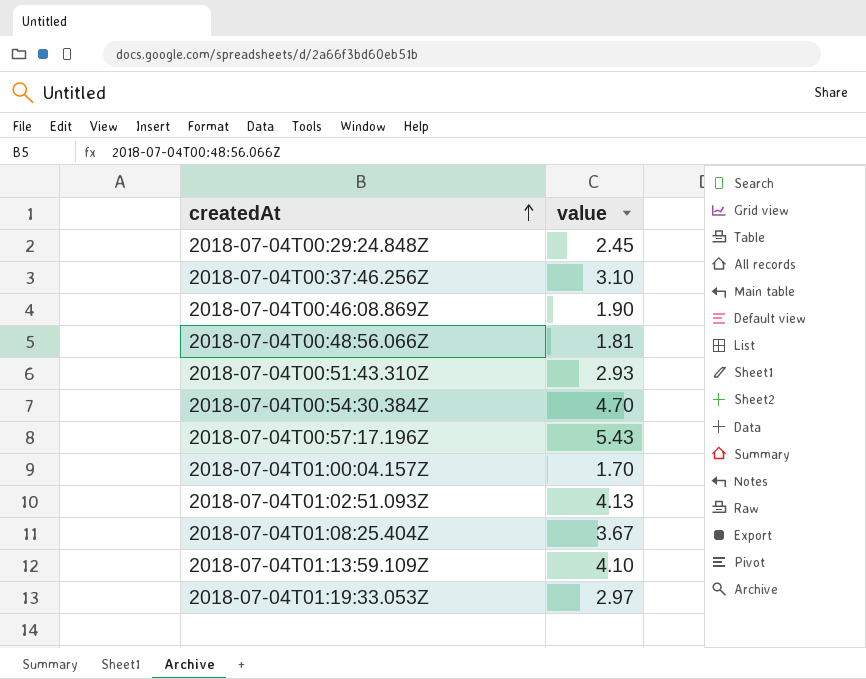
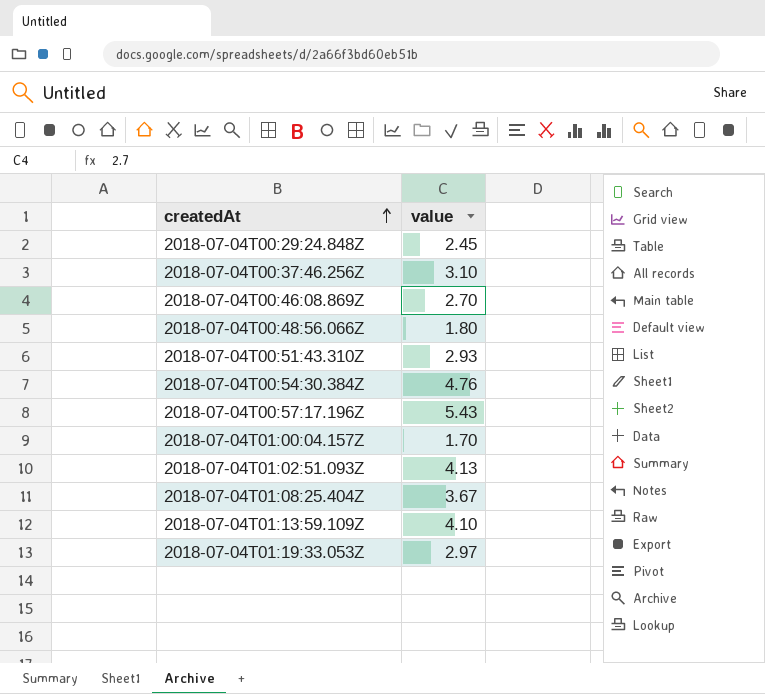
2018-07-04T00:46:08.869Z | value: 1.90 -> 2.70
2018-07-04T00:48:56.066Z | value: 1.81 -> 1.80
2018-07-04T00:54:30.384Z | value: 4.70 -> 4.76

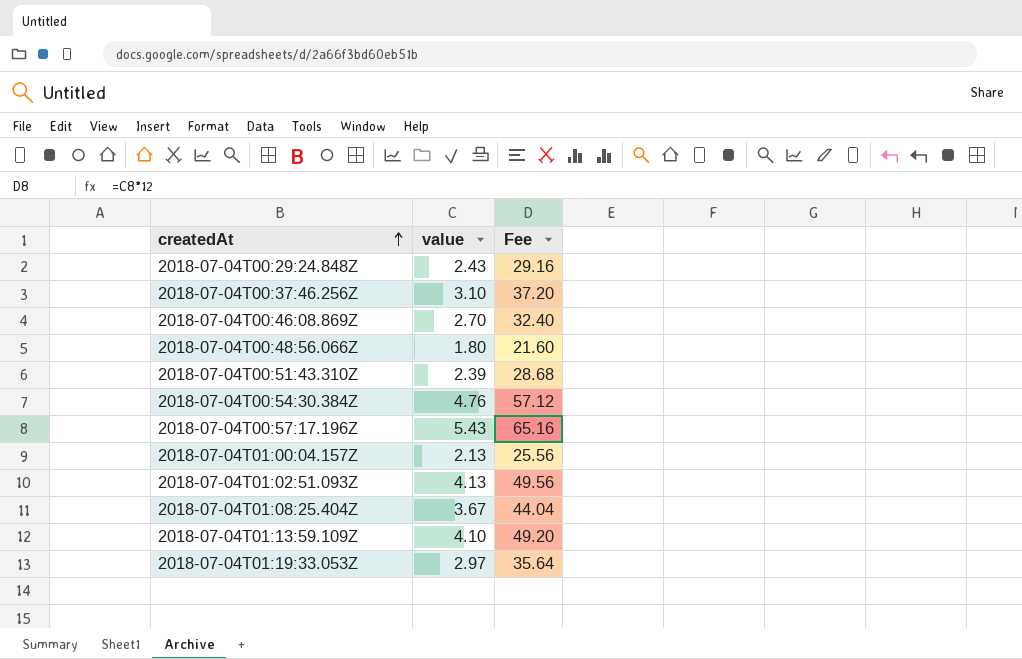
column Fee | formula: none -> [value] * 12
2018-07-04T00:29:24.848Z | value: 2.45 -> 2.43
2018-07-04T00:51:43.310Z | value: 2.93 -> 2.39
2018-07-04T01:00:04.157Z | value: 1.70 -> 2.13

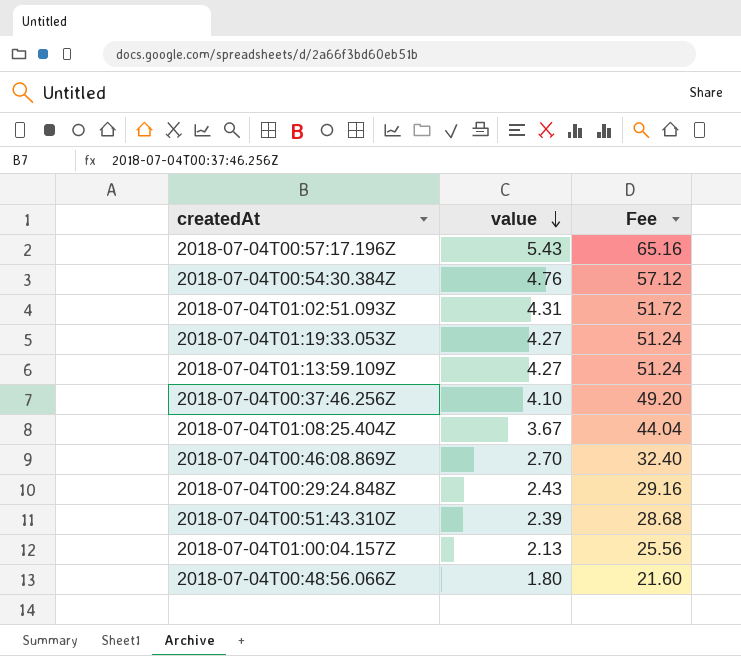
row order: createdAt ascending -> value descending
2018-07-04T01:02:51.093Z | value: 4.13 -> 4.31
2018-07-04T01:02:51.093Z | Fee: 49.56 -> 51.72
2018-07-04T01:19:33.053Z | value: 2.97 -> 4.27
2018-07-04T01:19:33.053Z | Fee: 35.64 -> 51.24
2018-07-04T01:13:59.109Z | value: 4.10 -> 4.27
2018-07-04T01:13:59.109Z | Fee: 49.20 -> 51.24
2018-07-04T00:37:46.256Z | value: 3.10 -> 4.10
2018-07-04T00:37:46.256Z | Fee: 37.20 -> 49.20

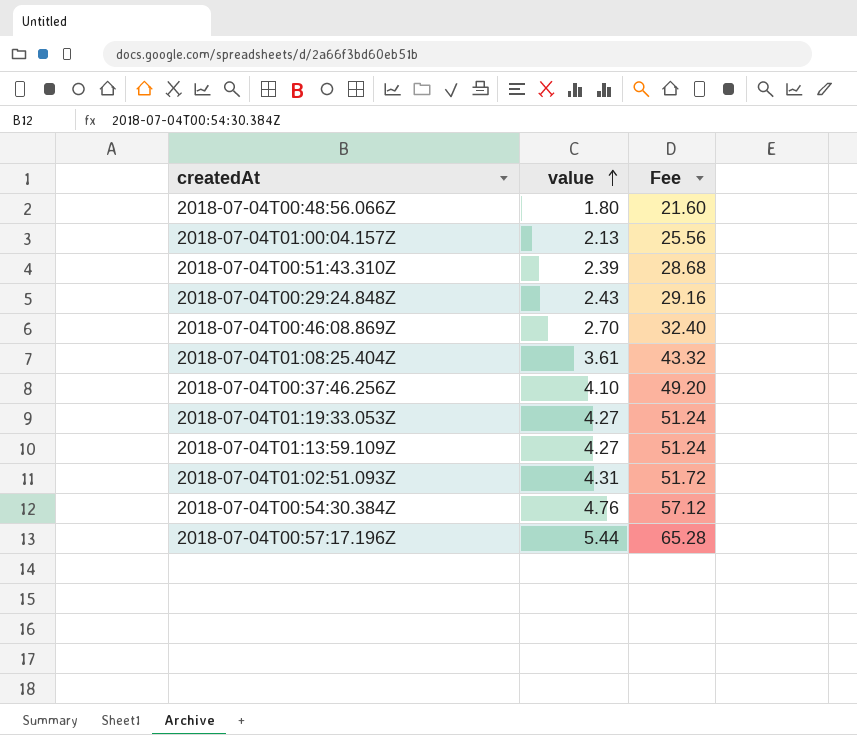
row order: value descending -> value ascending
2018-07-04T01:08:25.404Z | value: 3.67 -> 3.61
2018-07-04T01:08:25.404Z | Fee: 44.04 -> 43.32
2018-07-04T00:57:17.196Z | value: 5.43 -> 5.44
2018-07-04T00:57:17.196Z | Fee: 65.16 -> 65.28

